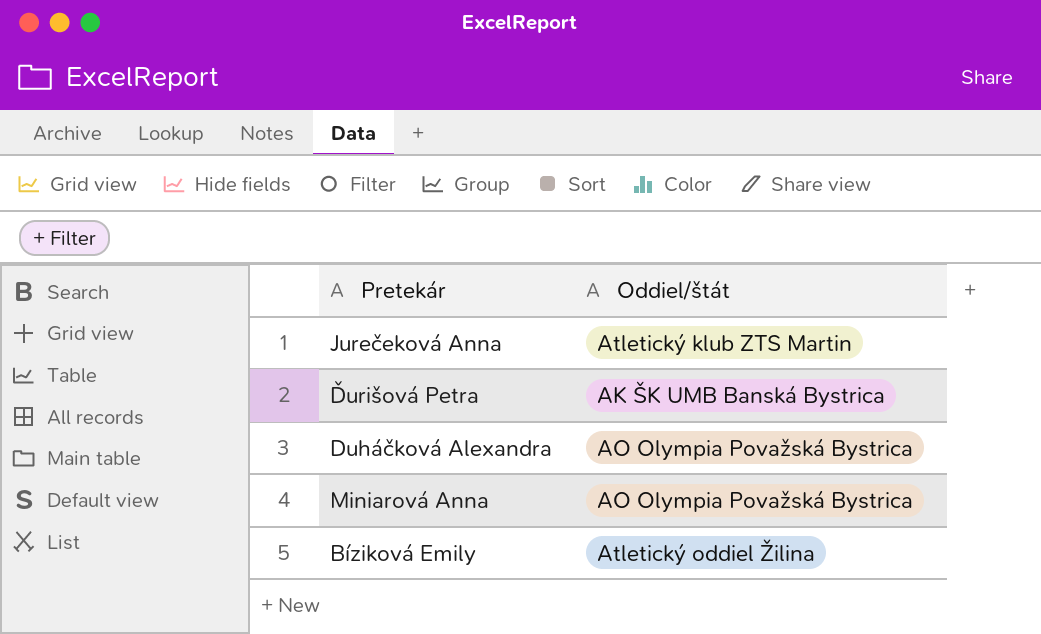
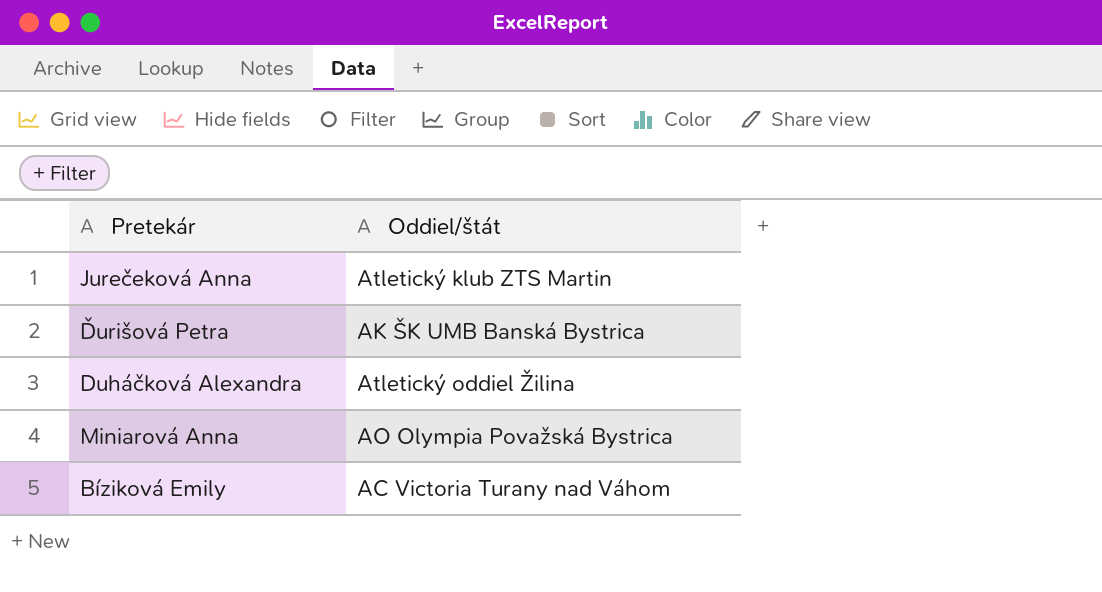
Duháčková Alexandra | Oddiel/štát: AO Olympia Považská Bystrica -> Atletický oddiel Žilina
Bíziková Emily | Oddiel/štát: Atletický oddiel Žilina -> AC Victoria Turany nad Váhom

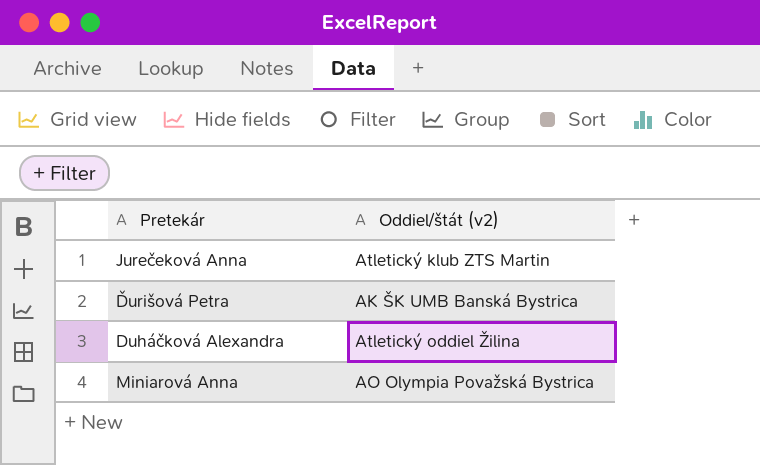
column name: Oddiel/štát -> Oddiel/štát (v2)
row Bíziková Emily: AC Victoria Turany nad Váhom -> none

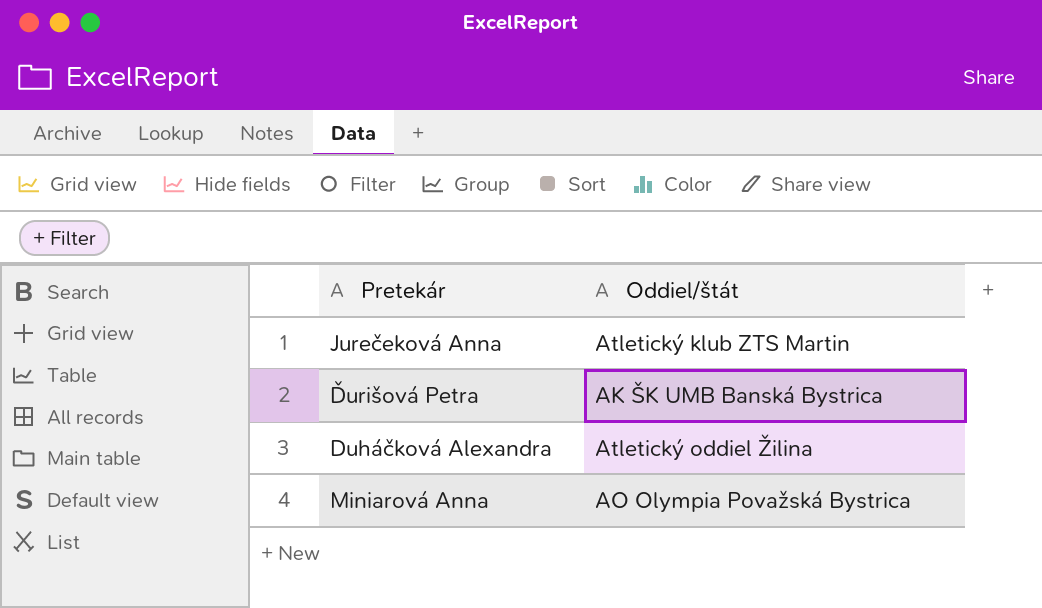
column name: Oddiel/štát (v2) -> Oddiel/štát

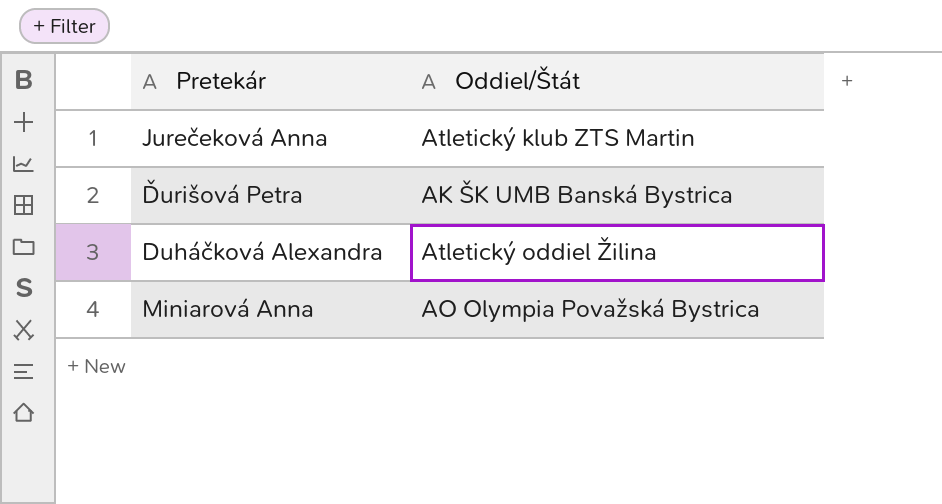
column name: Oddiel/štát -> Oddiel/Štát

